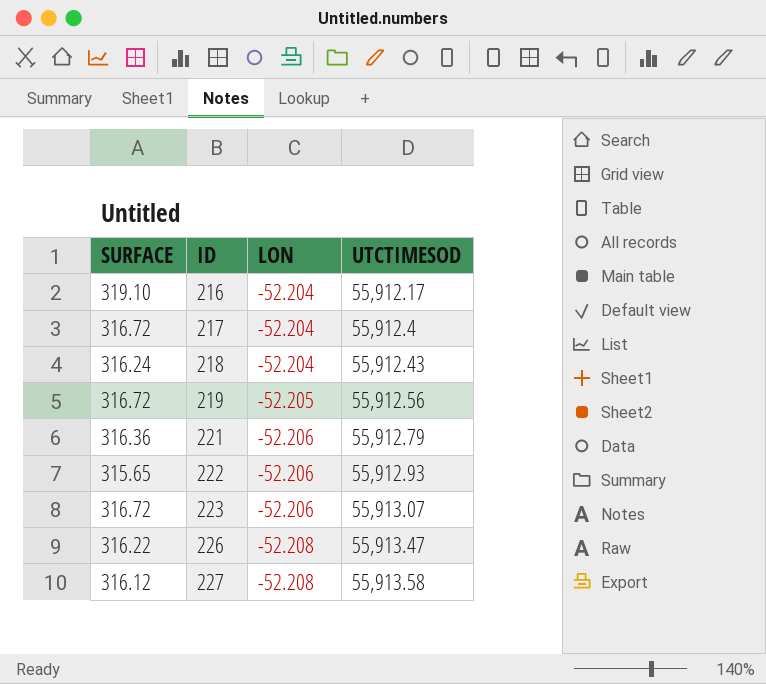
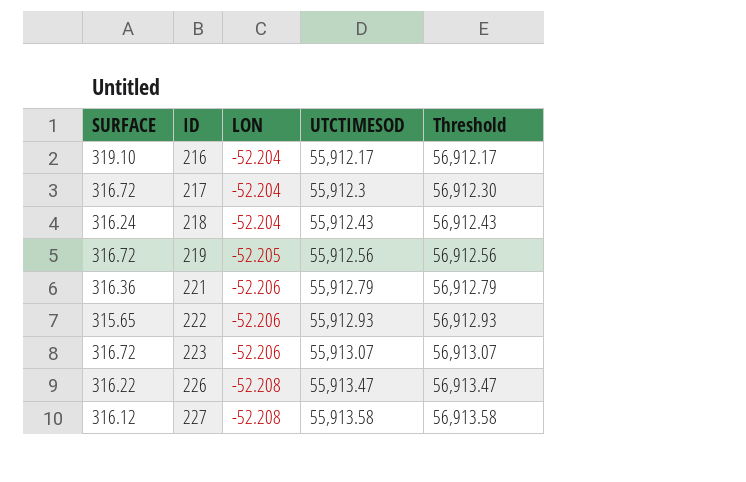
column Threshold | formula: none -> [UTCTIMESOD] + 1000
217 | UTCTIMESOD: 55,912.4 -> 55,912.3

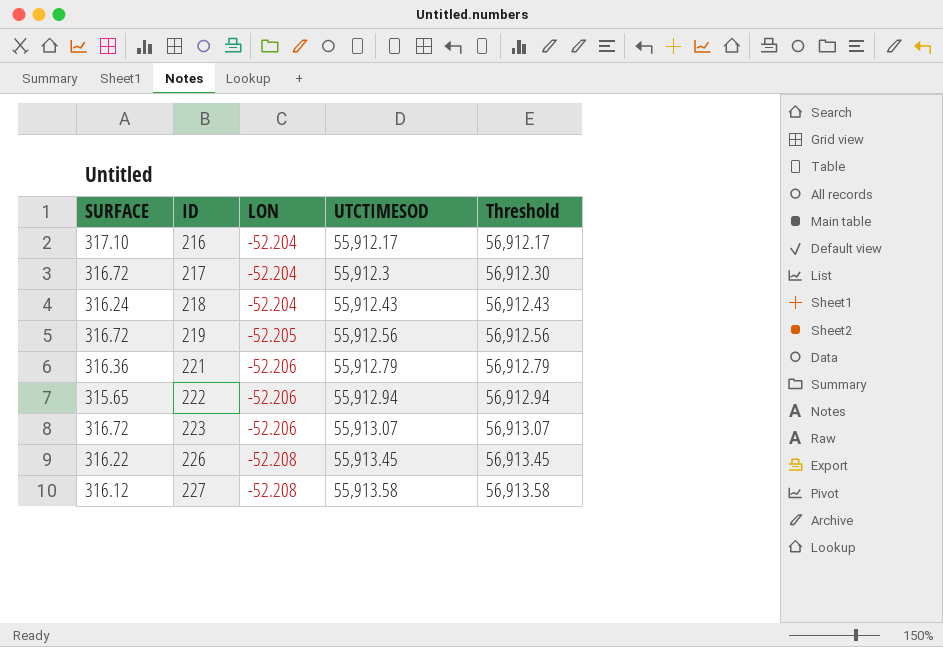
216 | SURFACE: 319.10 -> 317.10
222 | UTCTIMESOD: 55,912.93 -> 55,912.94
222 | Threshold: 56,912.93 -> 56,912.94
226 | UTCTIMESOD: 55,913.47 -> 55,913.45
226 | Threshold: 56,913.47 -> 56,913.45

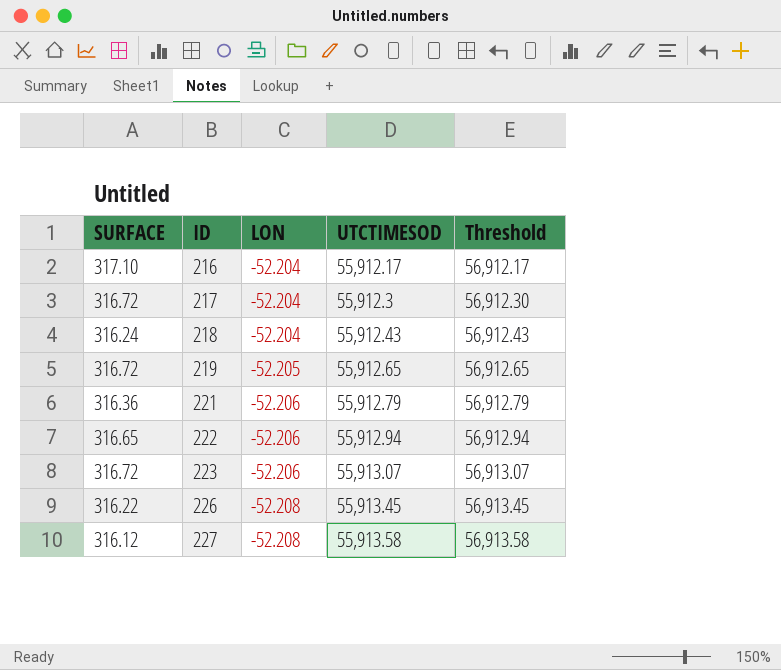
219 | UTCTIMESOD: 55,912.56 -> 55,912.65
219 | Threshold: 56,912.56 -> 56,912.65
222 | SURFACE: 315.65 -> 316.65

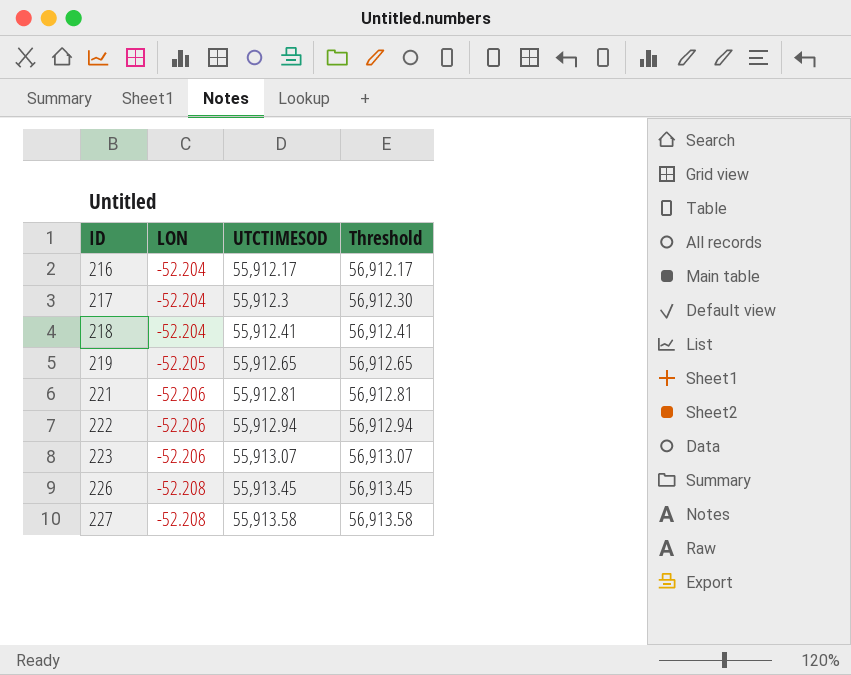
column SURFACE | position: 1 -> none
218 | UTCTIMESOD: 55,912.43 -> 55,912.41
218 | Threshold: 56,912.43 -> 56,912.41
221 | UTCTIMESOD: 55,912.79 -> 55,912.81
221 | Threshold: 56,912.79 -> 56,912.81

